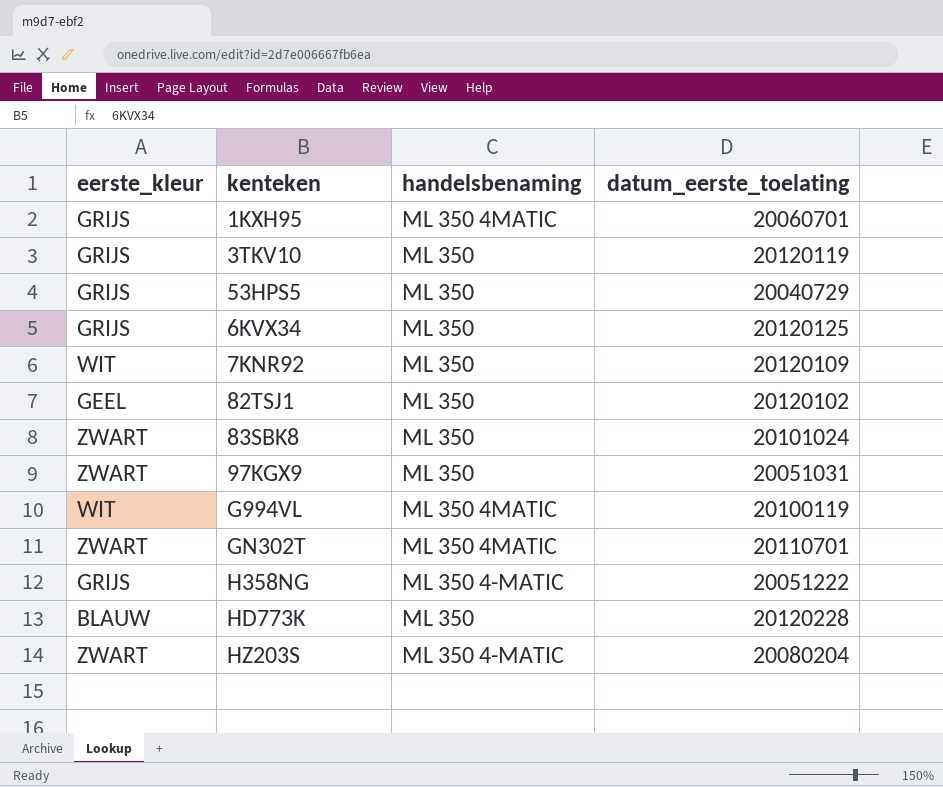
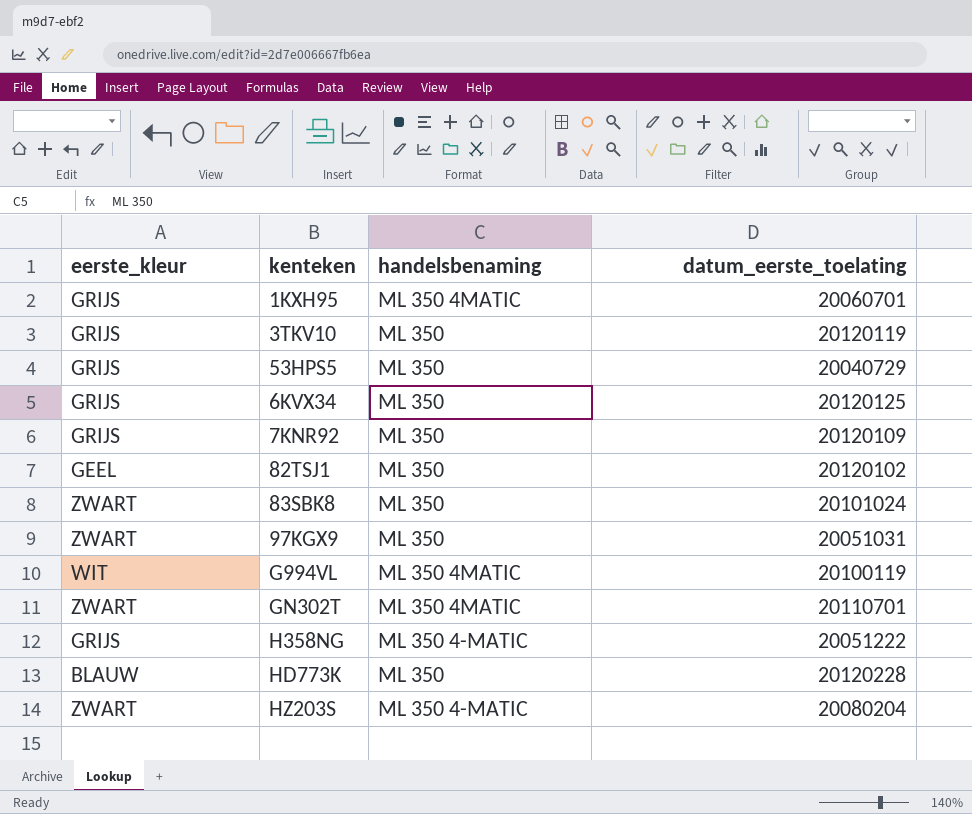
7KNR92 | eerste_kleur: WIT -> GRIJS

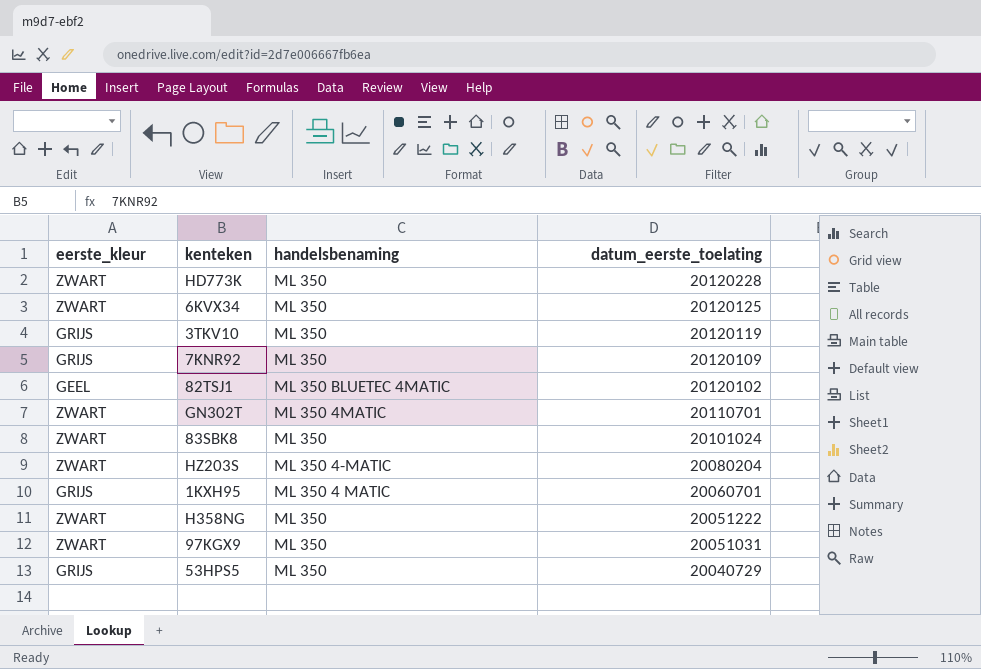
row order: none -> datum_eerste_toelating descending
row G994VL: WIT | ML 350 4MATIC | 20100119 -> none
HD773K | eerste_kleur: BLAUW -> ZWART
6KVX34 | eerste_kleur: GRIJS -> ZWART
82TSJ1 | handelsbenaming: ML 350 -> ML 350 BLUETEC 4MATIC
1KXH95 | handelsbenaming: ML 350 4MATIC -> ML 350 4 MATIC
H358NG | eerste_kleur: GRIJS -> ZWART
H358NG | handelsbenaming: ML 350 4-MATIC -> ML 350

